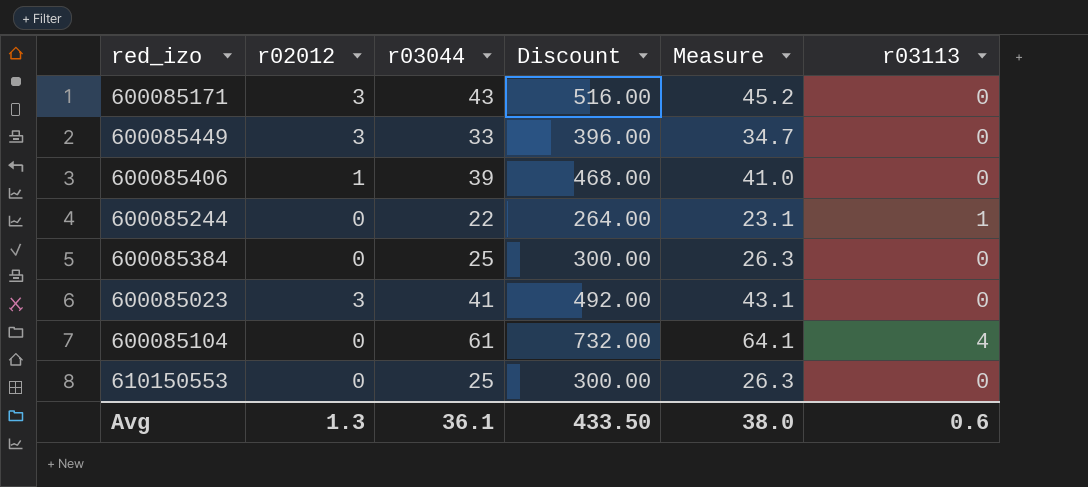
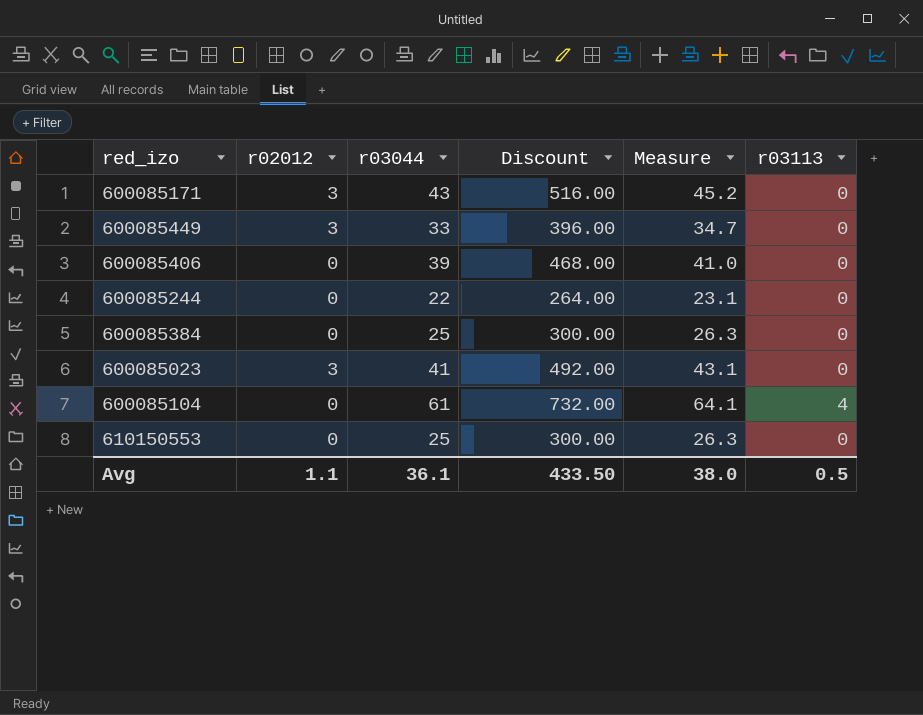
600085406 | r02012: 1 -> 0
600085244 | r03113: 1 -> 0
Avg | r02012: 1.3 -> 1.1
Avg | r03113: 0.6 -> 0.5

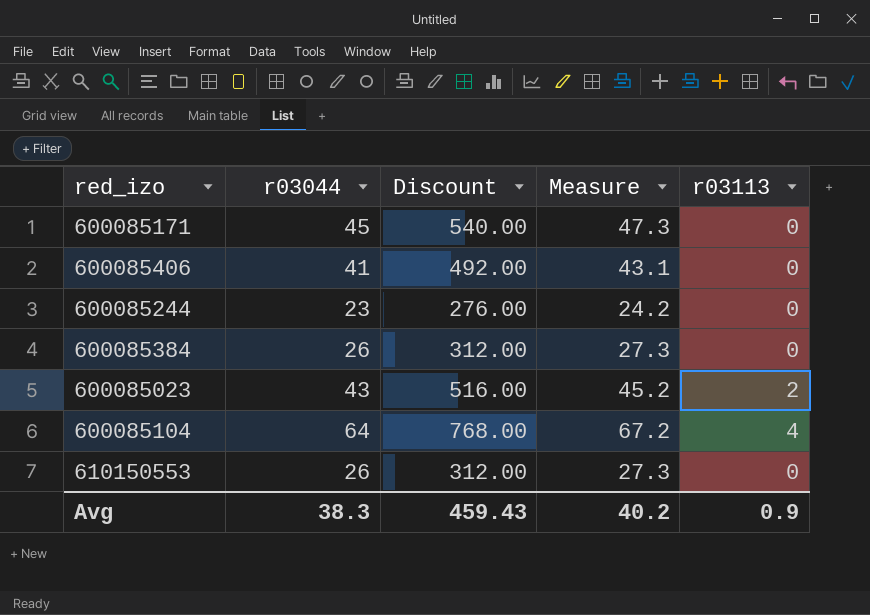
column r02012 | position: 2 -> none
row 600085449: 3 | 33 | 396.00 | 34.7 | 0 -> none
600085171 | r03044: 43 -> 45
600085171 | Discount: 516.00 -> 540.00
600085171 | Measure: 45.2 -> 47.3
600085406 | r03044: 39 -> 41
600085406 | Discount: 468.00 -> 492.00
600085406 | Measure: 41.0 -> 43.1
600085244 | r03044: 22 -> 23
600085244 | Discount: 264.00 -> 276.00
600085244 | Measure: 23.1 -> 24.2
600085384 | r03044: 25 -> 26
600085384 | Discount: 300.00 -> 312.00
600085384 | Measure: 26.3 -> 27.3
600085023 | r03044: 41 -> 43
600085023 | Discount: 492.00 -> 516.00
600085023 | Measure: 43.1 -> 45.2
600085023 | r03113: 0 -> 2
600085104 | r03044: 61 -> 64
600085104 | Discount: 732.00 -> 768.00
600085104 | Measure: 64.1 -> 67.2
610150553 | r03044: 25 -> 26
610150553 | Discount: 300.00 -> 312.00
610150553 | Measure: 26.3 -> 27.3
Avg | r03044: 36.1 -> 38.3
Avg | Discount: 433.50 -> 459.43
Avg | Measure: 38.0 -> 40.2
Avg | r03113: 0.5 -> 0.9

